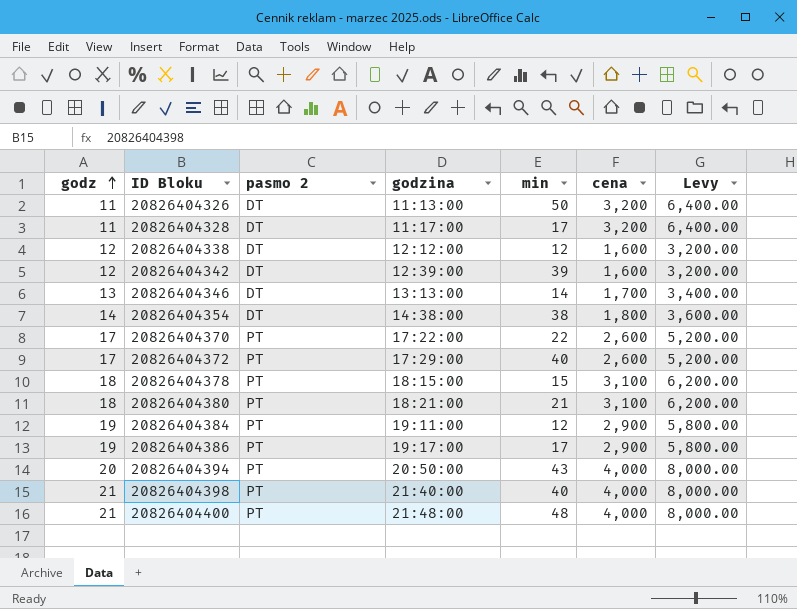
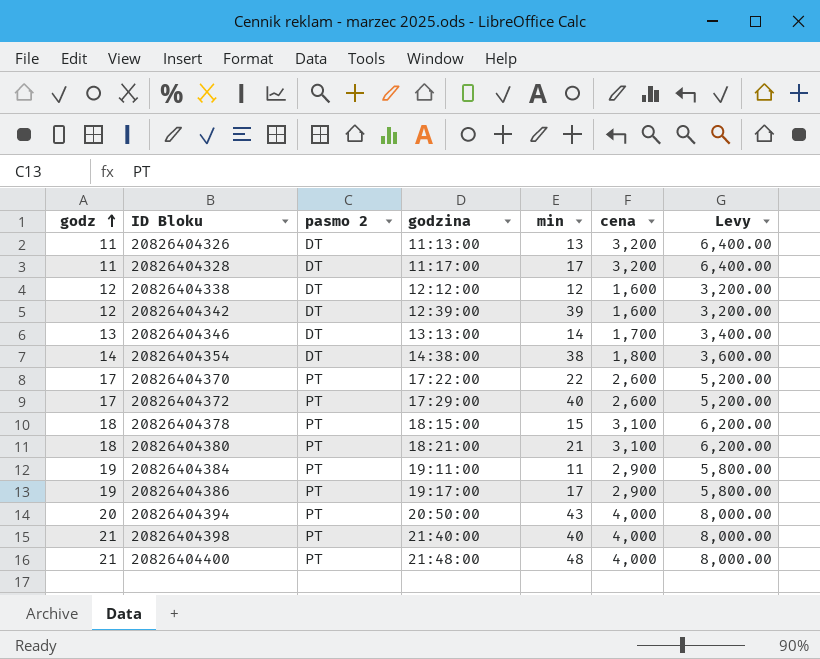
20826404326 | min: 50 -> 13
20826404384 | min: 12 -> 11

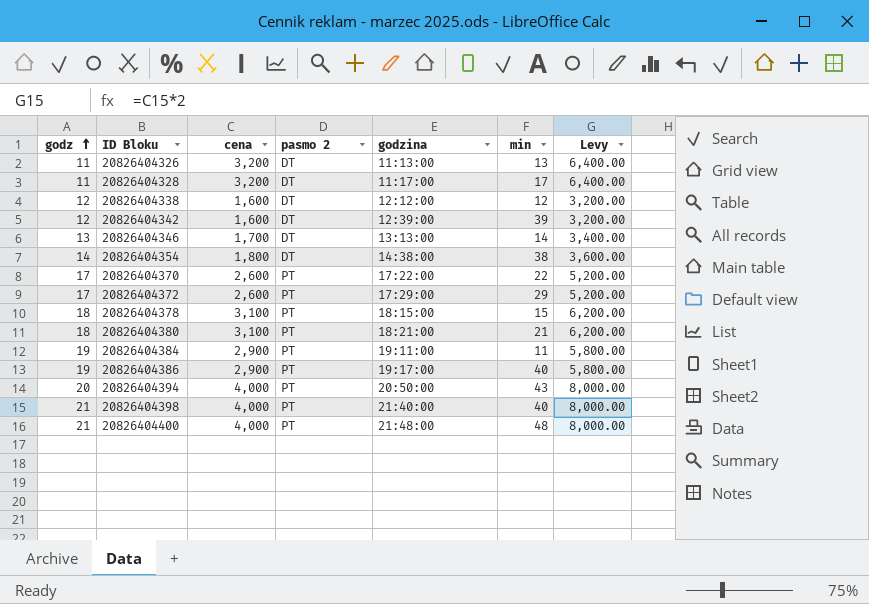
column cena | position: 6 -> 3
20826404372 | min: 40 -> 29
20826404386 | min: 17 -> 40

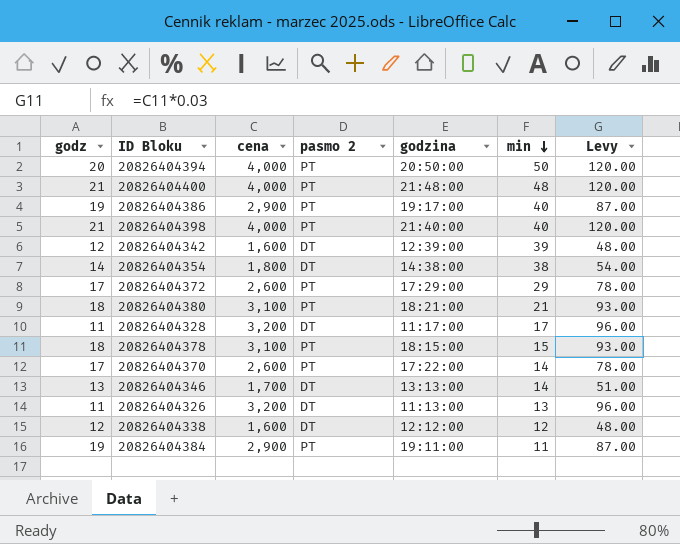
row order: godz ascending -> min descending
column Levy | formula: [cena] * 2 -> [cena] * 0.03
20826404394 | min: 43 -> 50
20826404370 | min: 22 -> 14

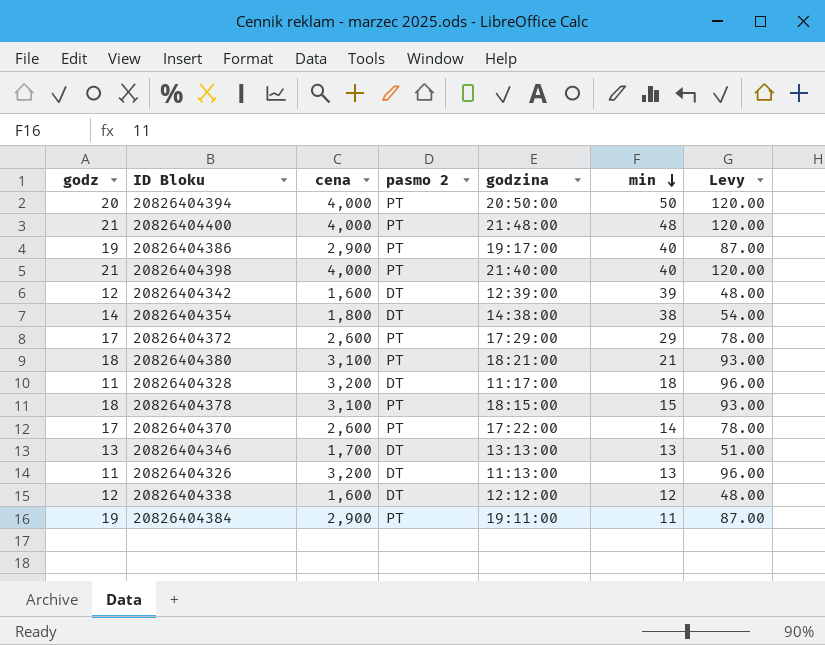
20826404328 | min: 17 -> 18
20826404346 | min: 14 -> 13

